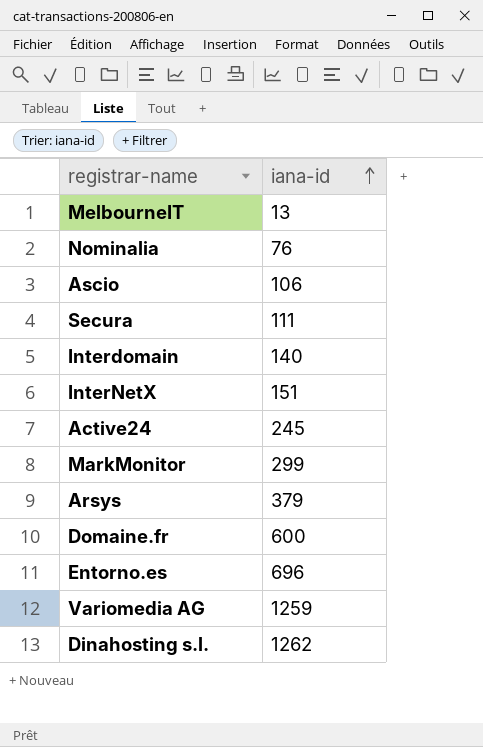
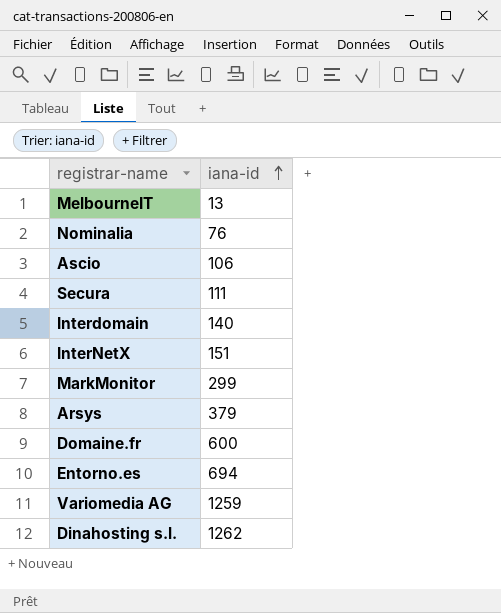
row Active24: 245 -> none
Entorno.es | iana-id: 696 -> 694

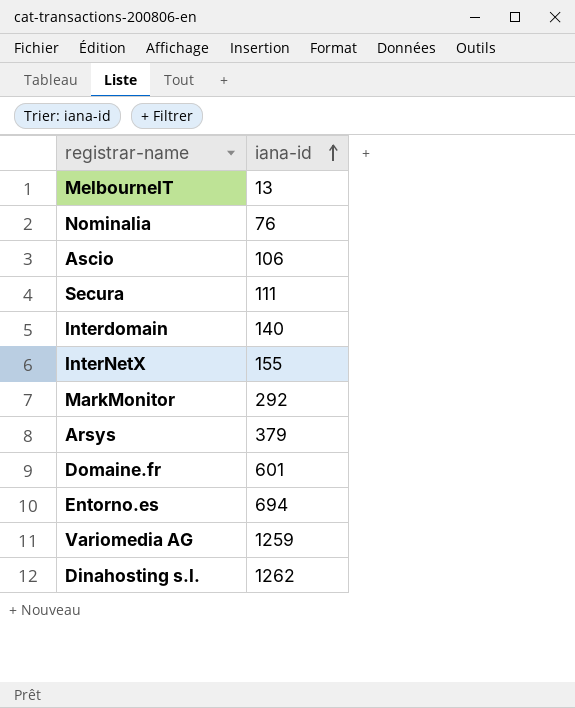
InterNetX | iana-id: 151 -> 155
MarkMonitor | iana-id: 299 -> 292
Domaine.fr | iana-id: 600 -> 601

